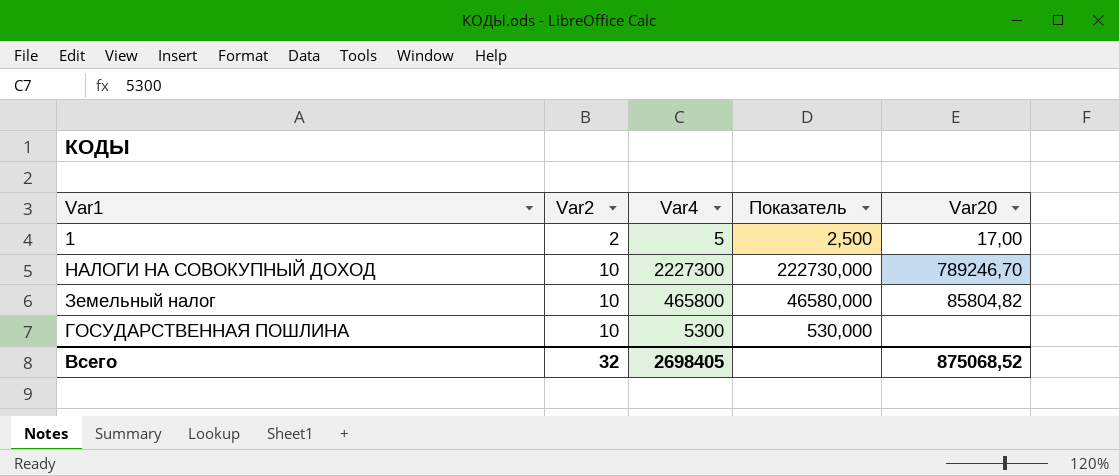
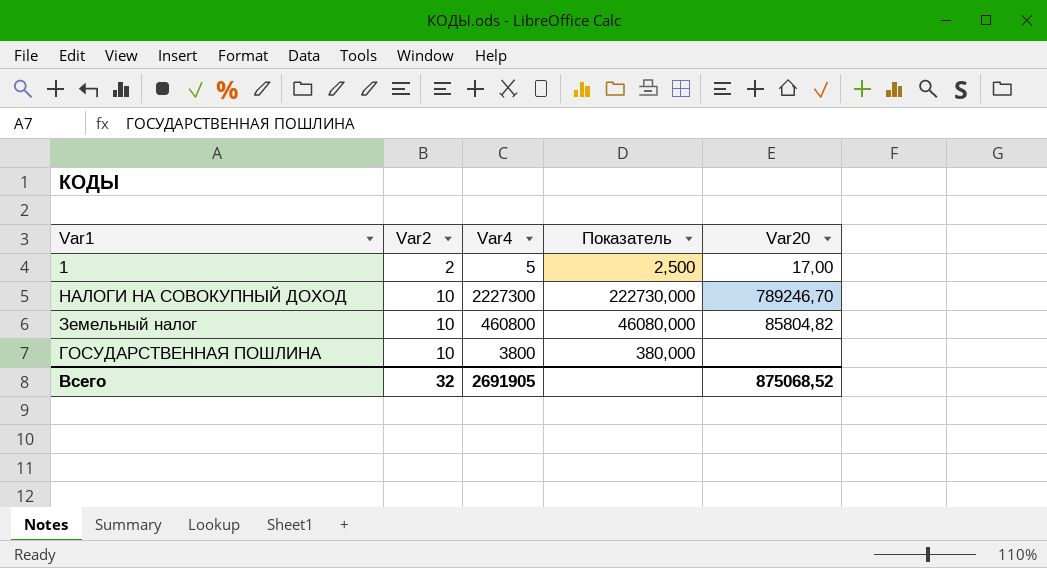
Земельный налог | Var4: 465800 -> 460800
Земельный налог | Показатель: 46580,000 -> 46080,000
ГОСУДАРСТВЕННАЯ ПОШЛИНА | Var4: 5300 -> 3800
ГОСУДАРСТВЕННАЯ ПОШЛИНА | Показатель: 530,000 -> 380,000
Всего | Var4: 2698405 -> 2691905

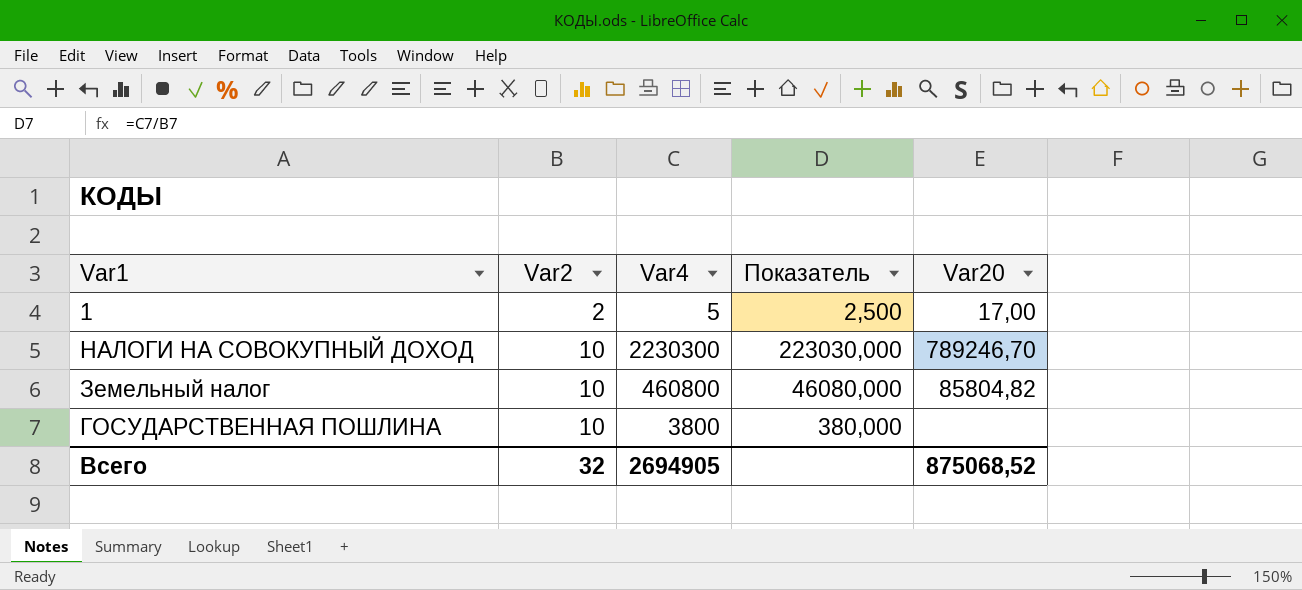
НАЛОГИ НА СОВОКУПНЫЙ ДОХОД | Var4: 2227300 -> 2230300
НАЛОГИ НА СОВОКУПНЫЙ ДОХОД | Показатель: 222730,000 -> 223030,000
Всего | Var4: 2691905 -> 2694905

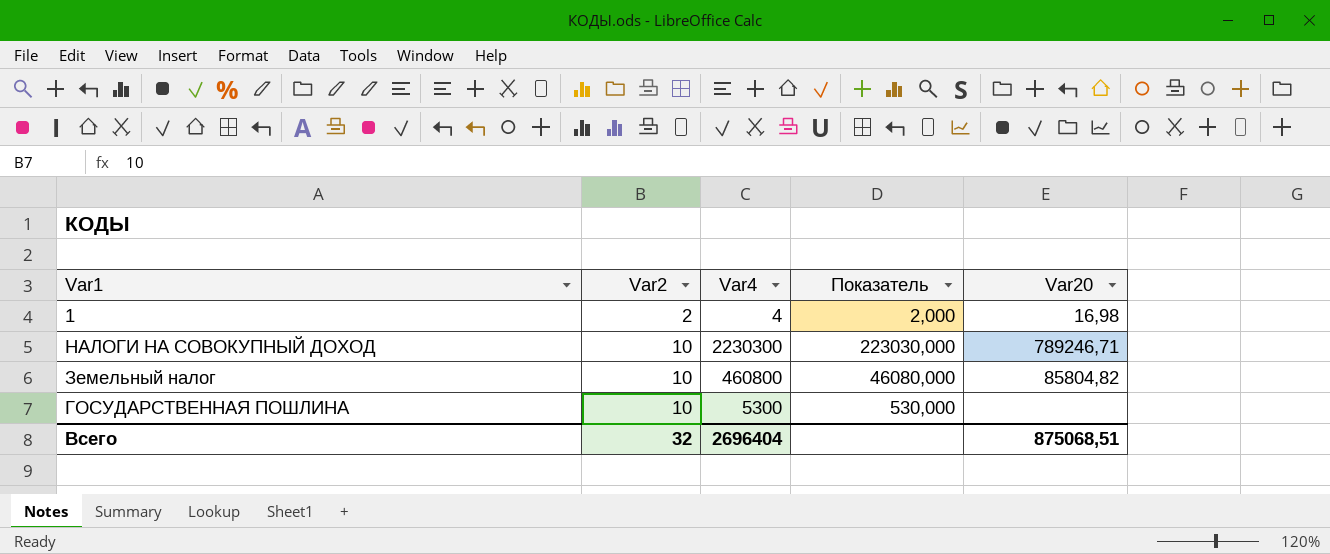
1 | Var4: 5 -> 4
1 | Показатель: 2,500 -> 2,000
1 | Var20: 17,00 -> 16,98
НАЛОГИ НА СОВОКУПНЫЙ ДОХОД | Var20: 789246,70 -> 789246,71
ГОСУДАРСТВЕННАЯ ПОШЛИНА | Var4: 3800 -> 5300
ГОСУДАРСТВЕННАЯ ПОШЛИНА | Показатель: 380,000 -> 530,000
Всего | Var4: 2694905 -> 2696404
Всего | Var20: 875068,52 -> 875068,51

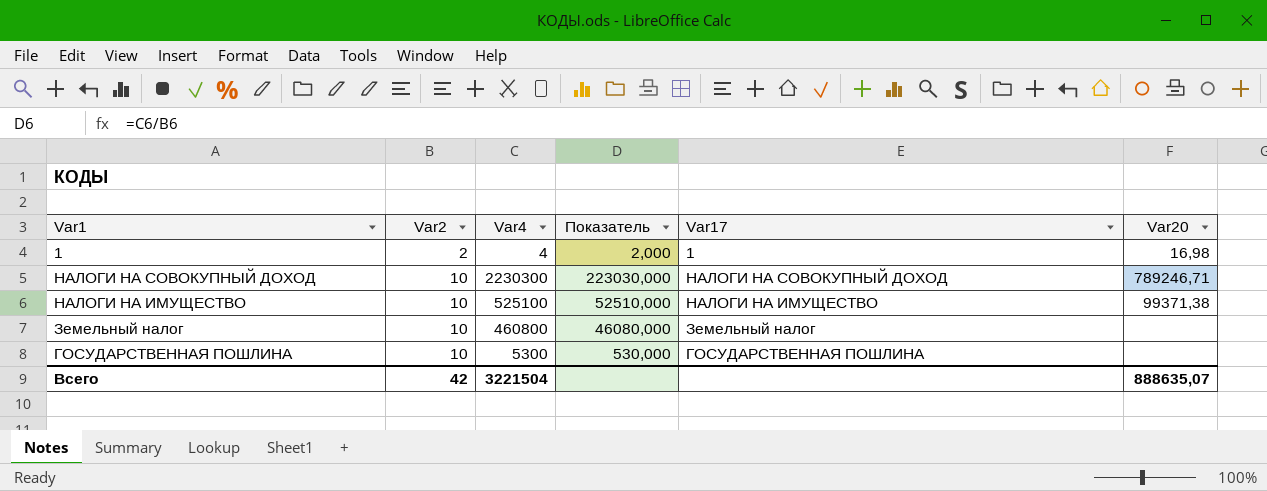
column Var17 | position: none -> 5
row НАЛОГИ НА ИМУЩЕСТВО: none -> 10 | 525100 | 52510,000 | НАЛОГИ НА ИМУЩЕСТВО | 99371,38
Земельный налог | Var20: 85804,82 -> none
Всего | Var2: 32 -> 42
Всего | Var4: 2696404 -> 3221504
Всего | Var20: 875068,51 -> 888635,07

